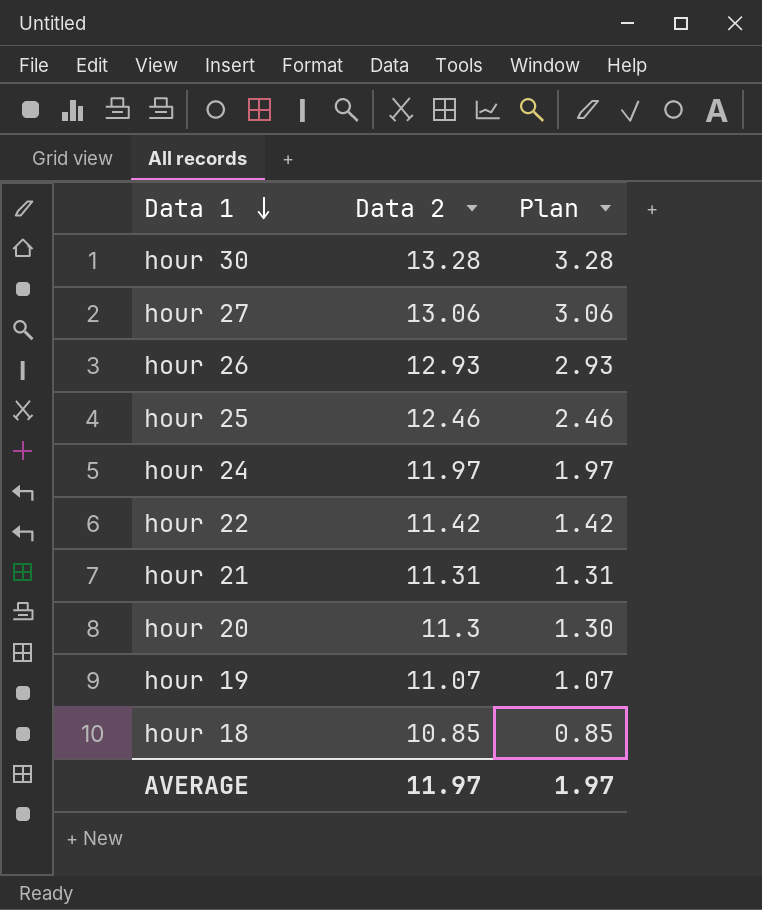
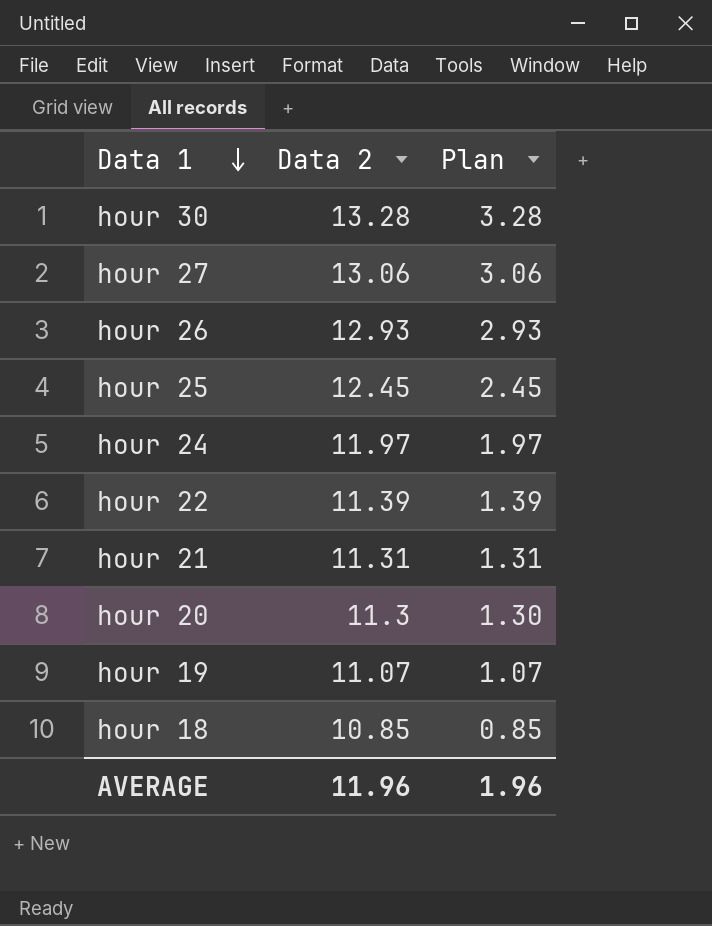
hour 25 | Data 2: 12.46 -> 12.45
hour 25 | Plan: 2.46 -> 2.45
hour 22 | Data 2: 11.42 -> 11.39
hour 22 | Plan: 1.42 -> 1.39
AVERAGE | Data 2: 11.97 -> 11.96
AVERAGE | Plan: 1.97 -> 1.96

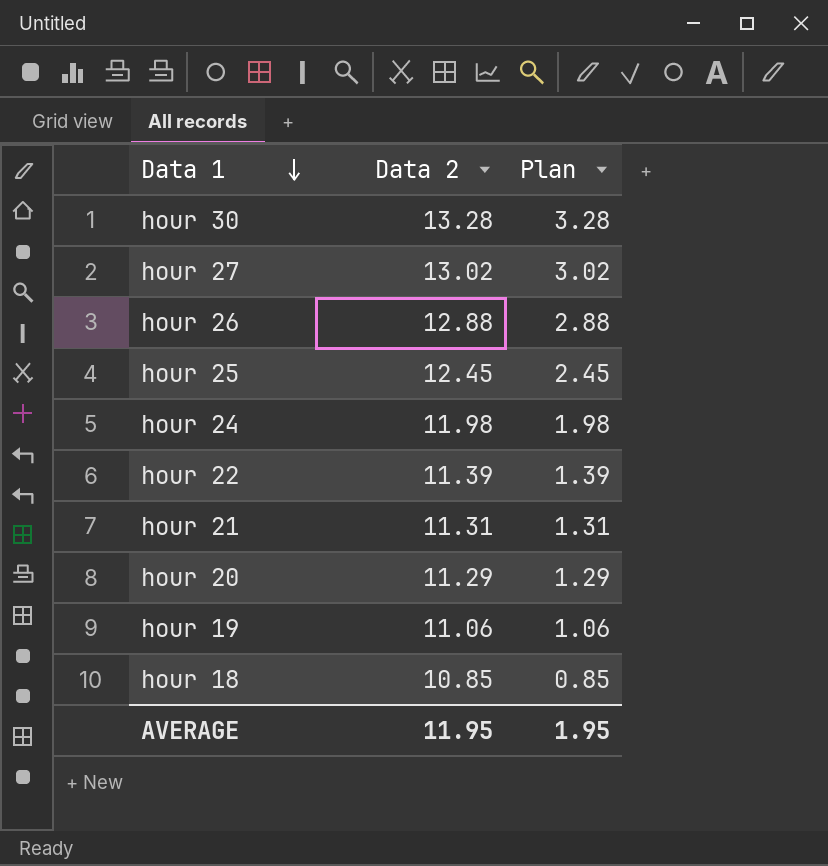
hour 27 | Data 2: 13.06 -> 13.02
hour 27 | Plan: 3.06 -> 3.02
hour 26 | Data 2: 12.93 -> 12.88
hour 26 | Plan: 2.93 -> 2.88
hour 24 | Data 2: 11.97 -> 11.98
hour 24 | Plan: 1.97 -> 1.98
hour 20 | Data 2: 11.3 -> 11.29
hour 20 | Plan: 1.30 -> 1.29
hour 19 | Data 2: 11.07 -> 11.06
hour 19 | Plan: 1.07 -> 1.06
AVERAGE | Data 2: 11.96 -> 11.95
AVERAGE | Plan: 1.96 -> 1.95

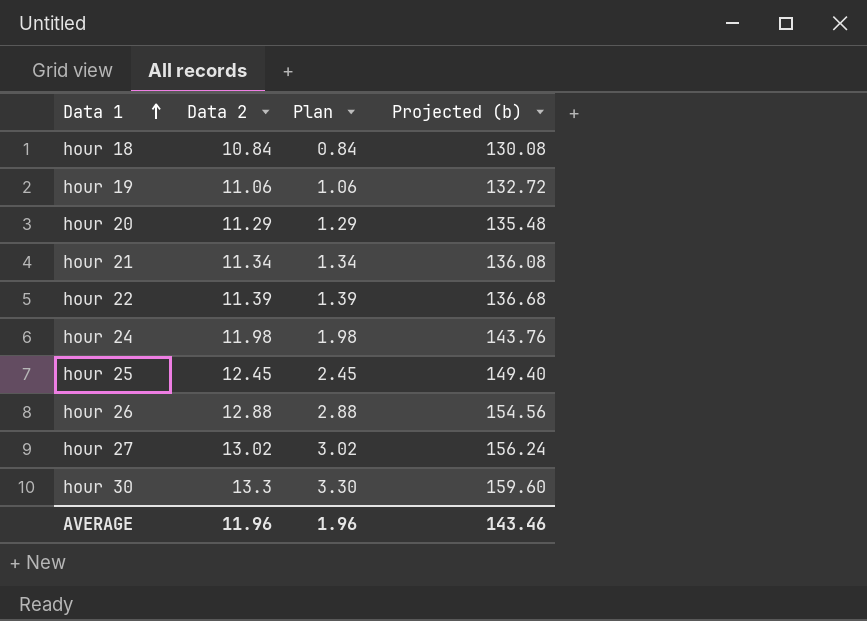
row order: Data 1 descending -> Data 1 ascending
column Projected (b) | formula: none -> [Data 2] * 12
hour 18 | Data 2: 10.85 -> 10.84
hour 18 | Plan: 0.85 -> 0.84
hour 21 | Data 2: 11.31 -> 11.34
hour 21 | Plan: 1.31 -> 1.34
hour 30 | Data 2: 13.28 -> 13.3
hour 30 | Plan: 3.28 -> 3.30
AVERAGE | Data 2: 11.95 -> 11.96
AVERAGE | Plan: 1.95 -> 1.96

